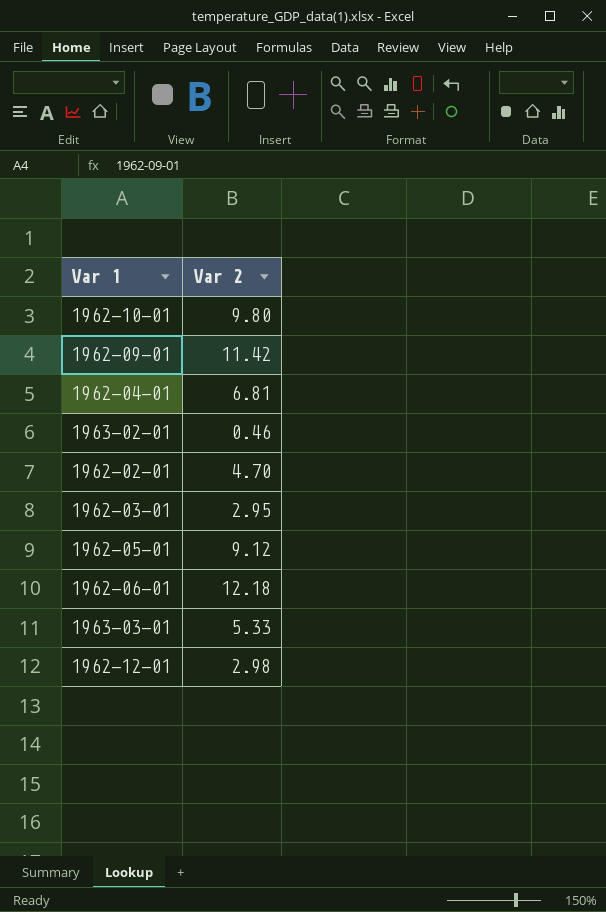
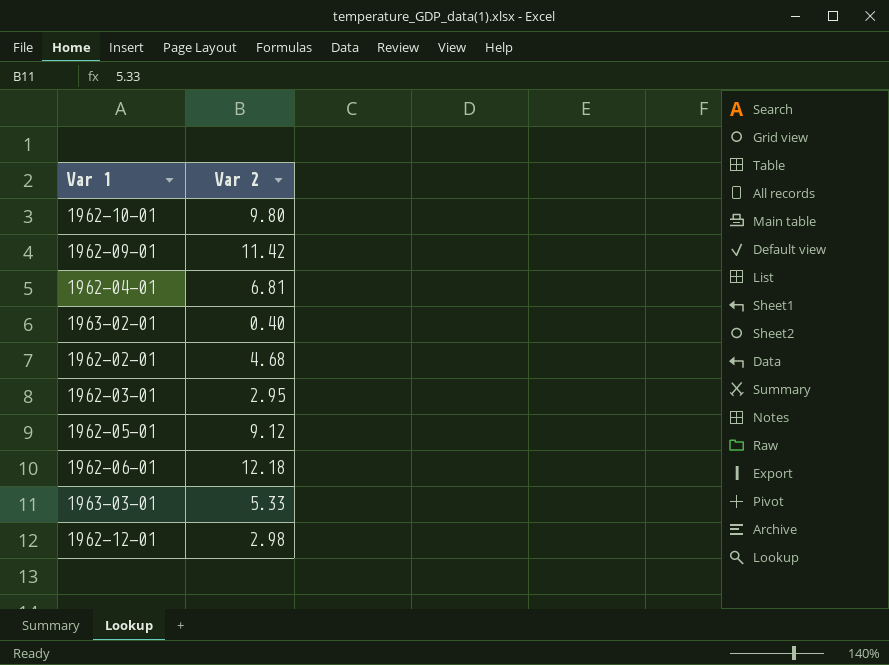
1963-02-01 | Var 2: 0.46 -> 0.40
1962-02-01 | Var 2: 4.70 -> 4.68

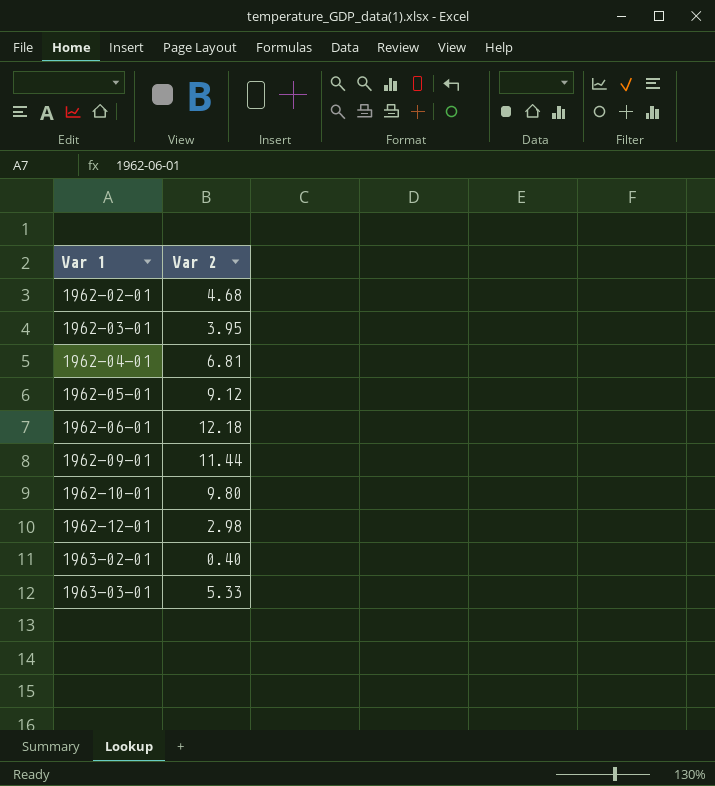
row order: none -> Var 1 ascending
1962-03-01 | Var 2: 2.95 -> 3.95
1962-09-01 | Var 2: 11.42 -> 11.44

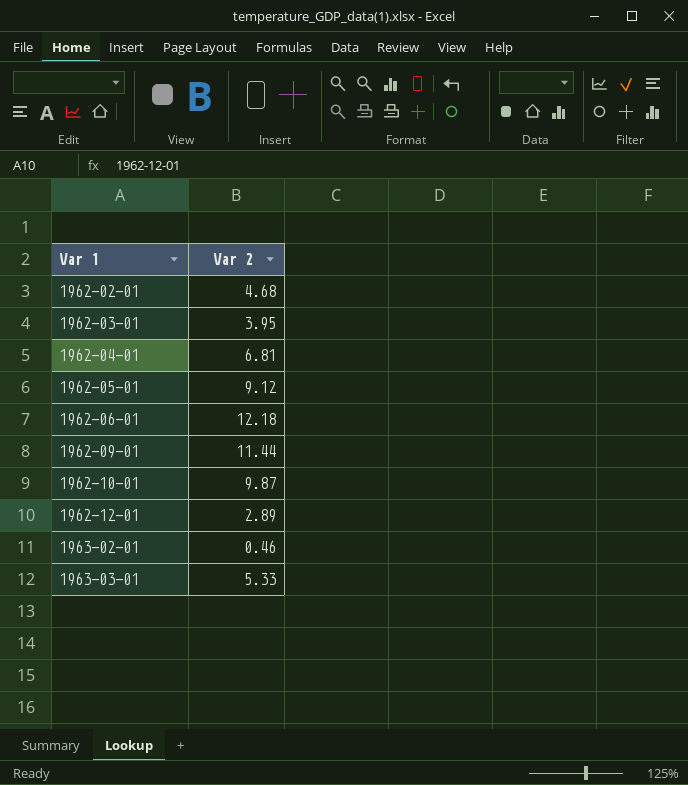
1962-10-01 | Var 2: 9.80 -> 9.87
1962-12-01 | Var 2: 2.98 -> 2.89
1963-02-01 | Var 2: 0.40 -> 0.46

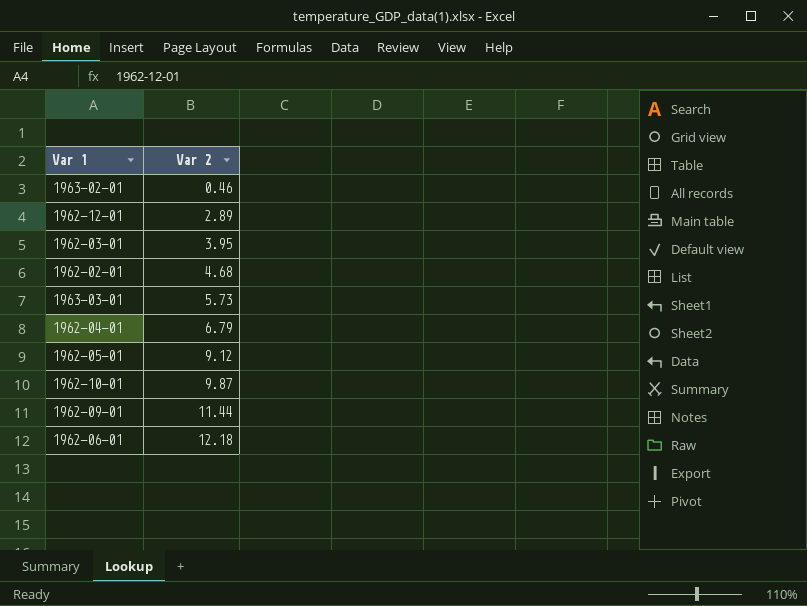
row order: Var 1 ascending -> Var 2 ascending
1963-03-01 | Var 2: 5.33 -> 5.73
1962-04-01 | Var 2: 6.81 -> 6.79

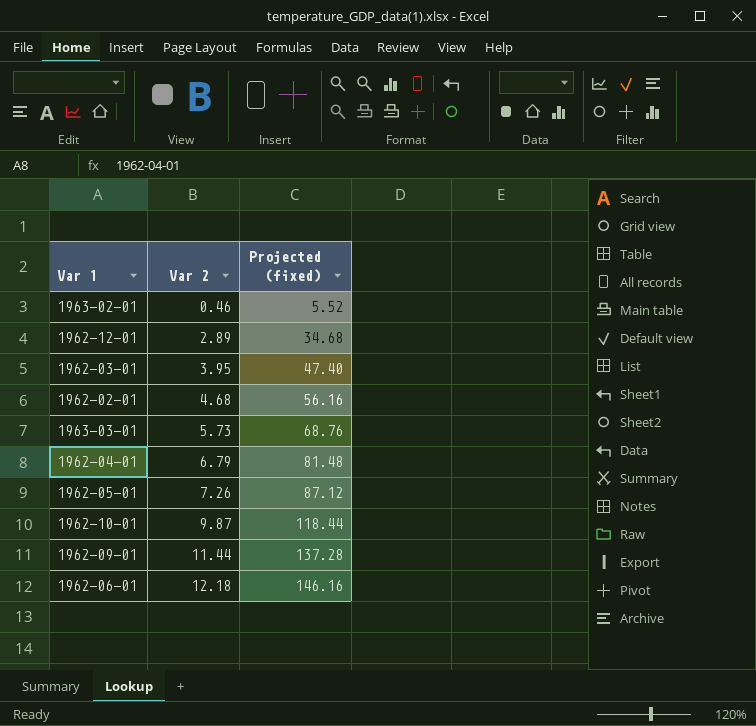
column Projected (fixed) | formula: none -> [Var 2] * 12
1962-05-01 | Var 2: 9.12 -> 7.26

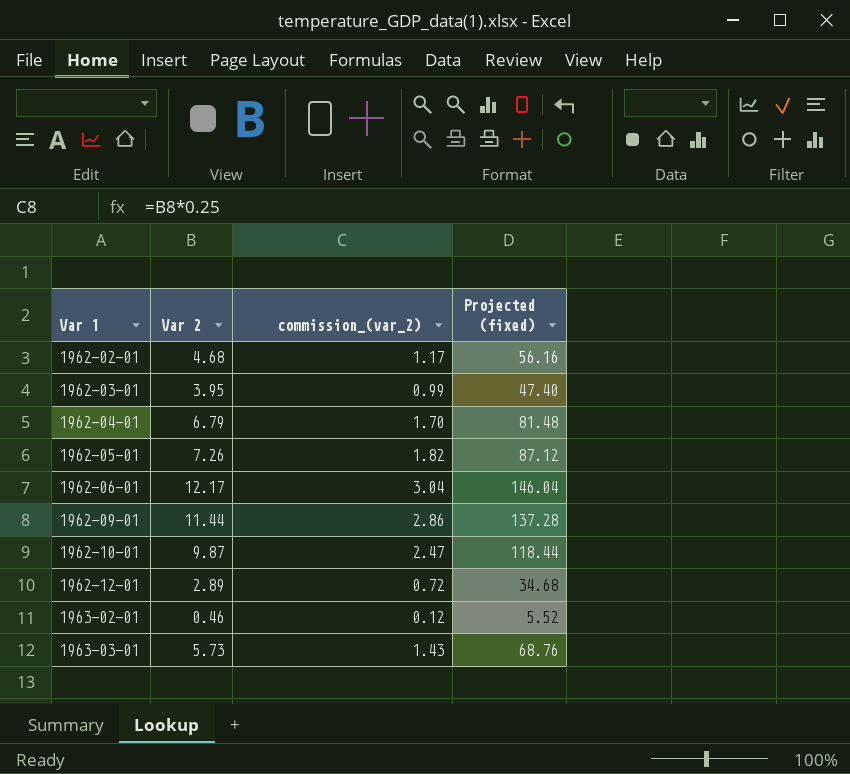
row order: Var 2 ascending -> Var 1 ascending
column commission_(var_2) | formula: none -> [Var 2] * 0.25
1962-06-01 | Var 2: 12.18 -> 12.17
1962-06-01 | Projected (fixed): 146.16 -> 146.04

